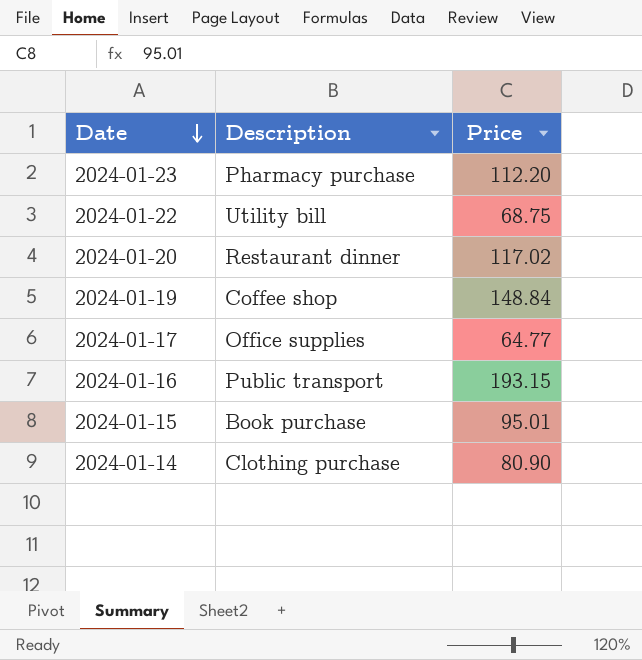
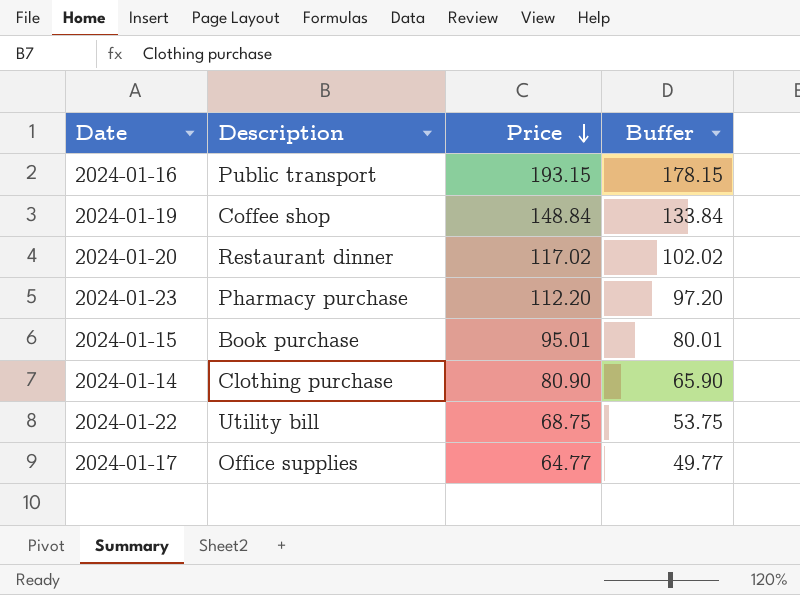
row order: Date descending -> Price descending
column Buffer | formula: none -> [Price] - 15

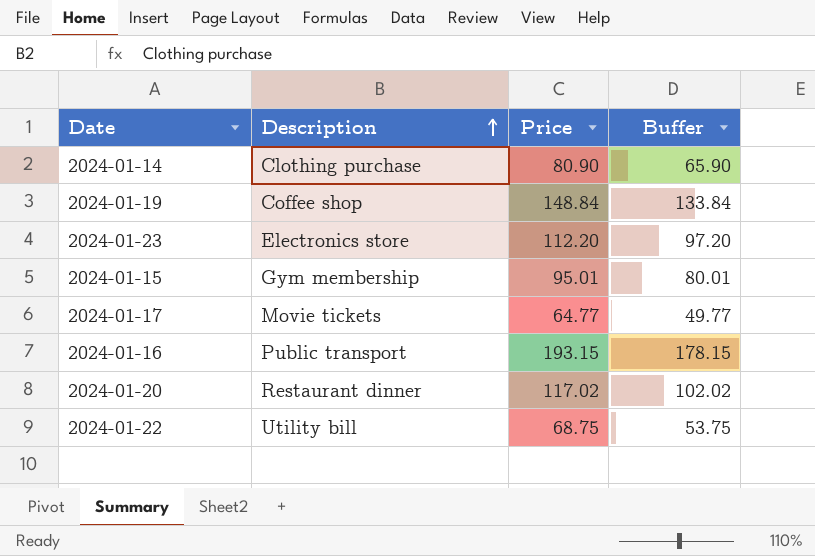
row order: Price descending -> Description ascending
2024-01-23 | Description: Pharmacy purchase -> Electronics store
2024-01-15 | Description: Book purchase -> Gym membership
2024-01-17 | Description: Office supplies -> Movie tickets

